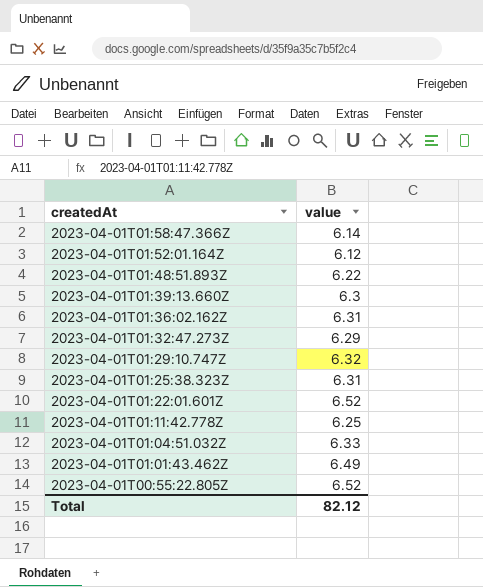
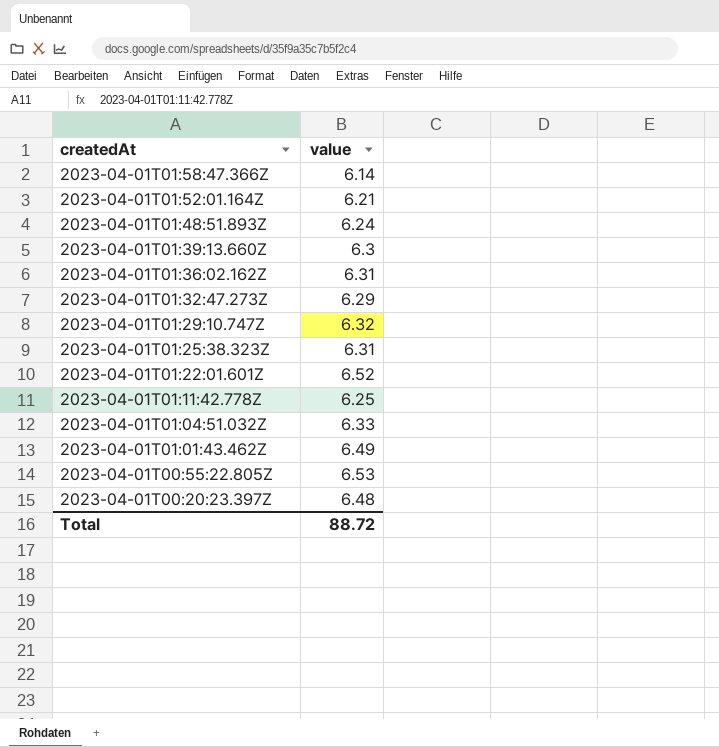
2023-04-01T01:52:01.164Z | value: 6.12 -> 6.21
2023-04-01T01:48:51.893Z | value: 6.22 -> 6.24
2023-04-01T00:55:22.805Z | value: 6.52 -> 6.53
row 2023-04-01T00:20:23.397Z: none -> 6.48
Total | value: 82.12 -> 88.72

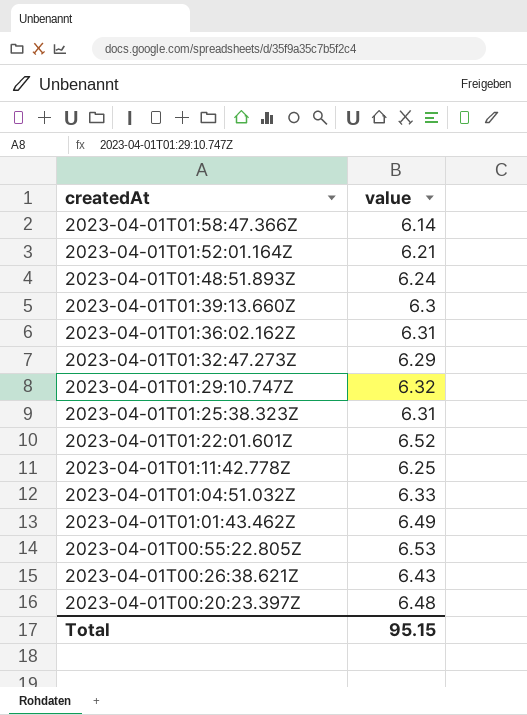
row 2023-04-01T00:26:38.621Z: none -> 6.43
Total | value: 88.72 -> 95.15

